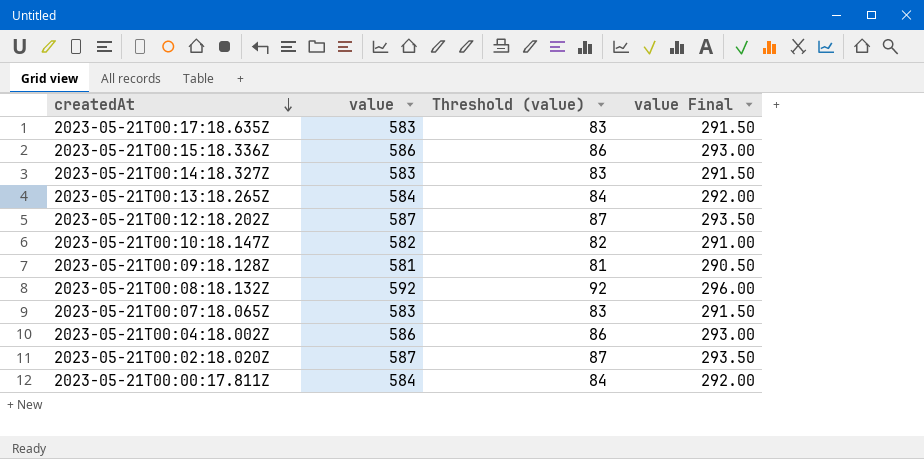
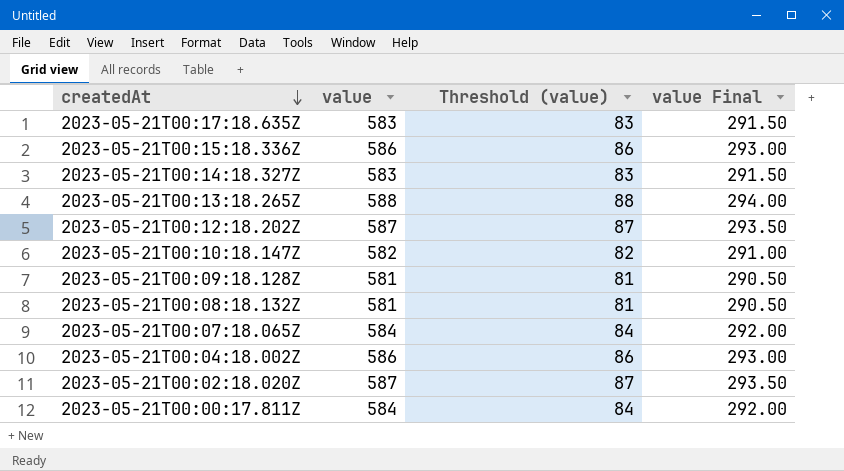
2023-05-21T00:13:18.265Z | value: 584 -> 588
2023-05-21T00:13:18.265Z | Threshold (value): 84 -> 88
2023-05-21T00:13:18.265Z | value Final: 292.00 -> 294.00
2023-05-21T00:08:18.132Z | value: 592 -> 581
2023-05-21T00:08:18.132Z | Threshold (value): 92 -> 81
2023-05-21T00:08:18.132Z | value Final: 296.00 -> 290.50
2023-05-21T00:07:18.065Z | value: 583 -> 584
2023-05-21T00:07:18.065Z | Threshold (value): 83 -> 84
2023-05-21T00:07:18.065Z | value Final: 291.50 -> 292.00

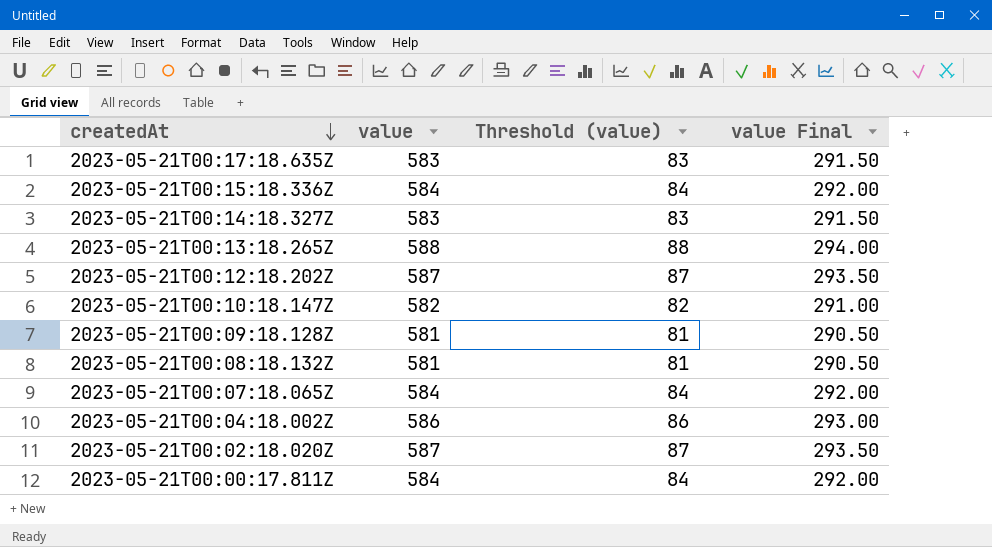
2023-05-21T00:15:18.336Z | value: 586 -> 584
2023-05-21T00:15:18.336Z | Threshold (value): 86 -> 84
2023-05-21T00:15:18.336Z | value Final: 293.00 -> 292.00

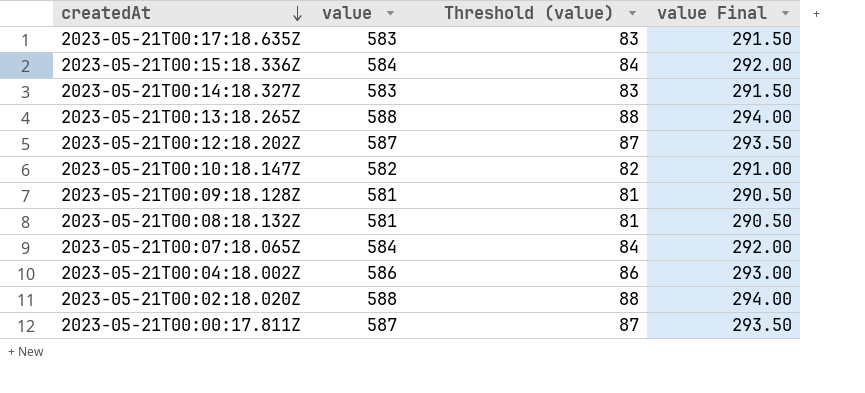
2023-05-21T00:02:18.020Z | value: 587 -> 588
2023-05-21T00:02:18.020Z | Threshold (value): 87 -> 88
2023-05-21T00:02:18.020Z | value Final: 293.50 -> 294.00
2023-05-21T00:00:17.811Z | value: 584 -> 587
2023-05-21T00:00:17.811Z | Threshold (value): 84 -> 87
2023-05-21T00:00:17.811Z | value Final: 292.00 -> 293.50

